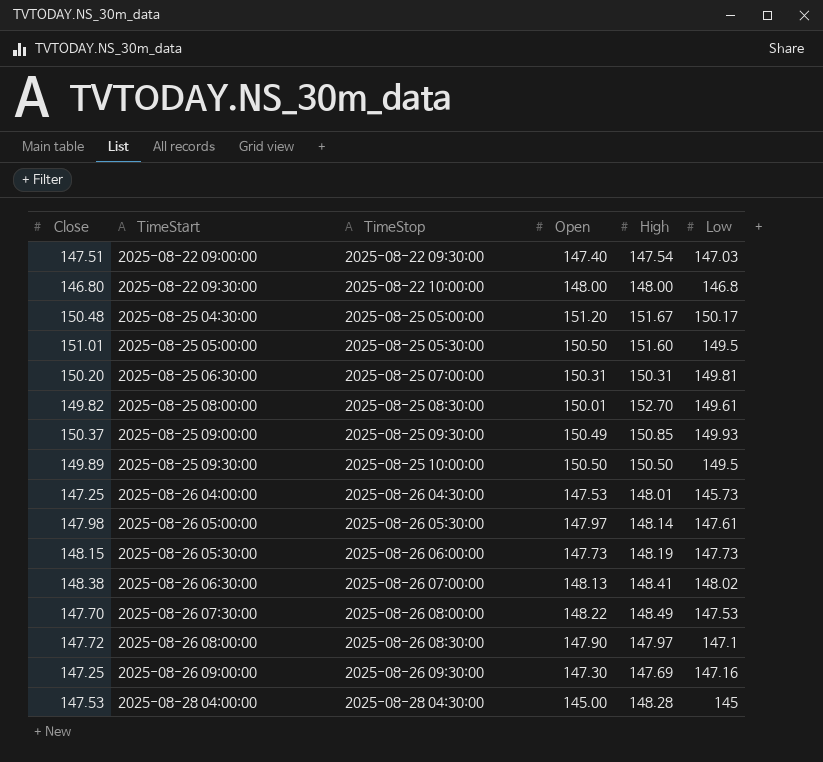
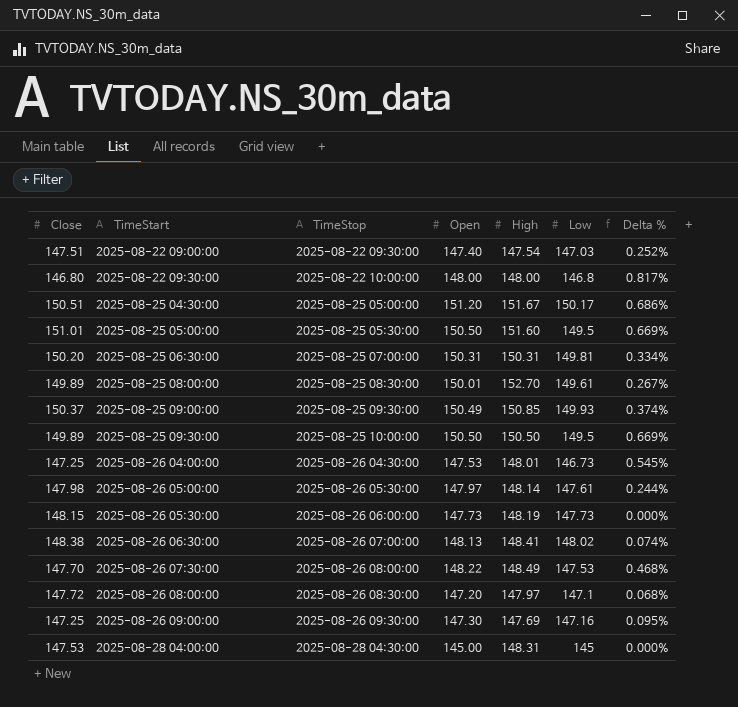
column Delta % | formula: none -> ([Open] - [Low]) / [Low]
2025-08-25 04:30:00 | Close: 150.48 -> 150.51
2025-08-25 08:00:00 | Close: 149.82 -> 149.89
2025-08-26 04:00:00 | Low: 145.73 -> 146.73
2025-08-26 08:00:00 | Open: 147.90 -> 147.20
2025-08-28 04:00:00 | High: 148.28 -> 148.31

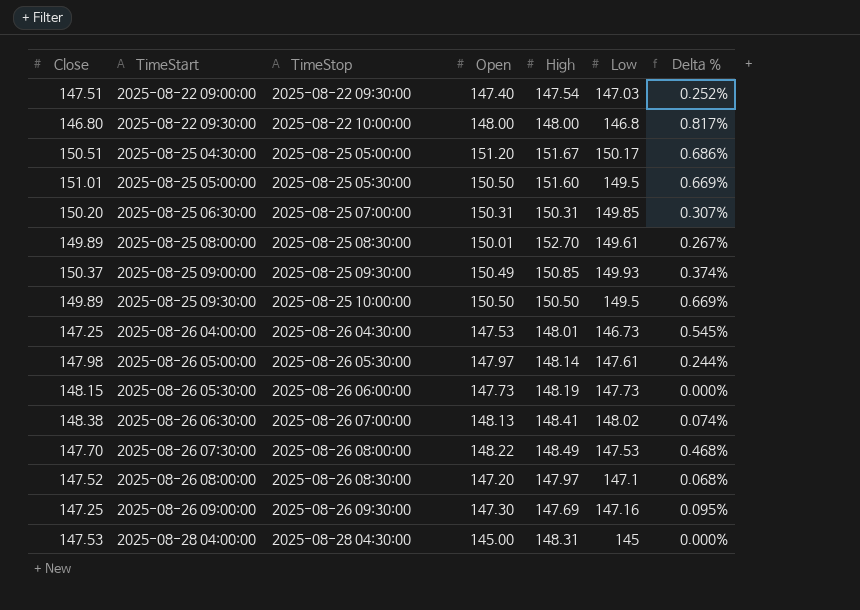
2025-08-25 06:30:00 | Low: 149.81 -> 149.85
2025-08-25 06:30:00 | Delta %: 0.334% -> 0.307%
2025-08-26 08:00:00 | Close: 147.72 -> 147.52

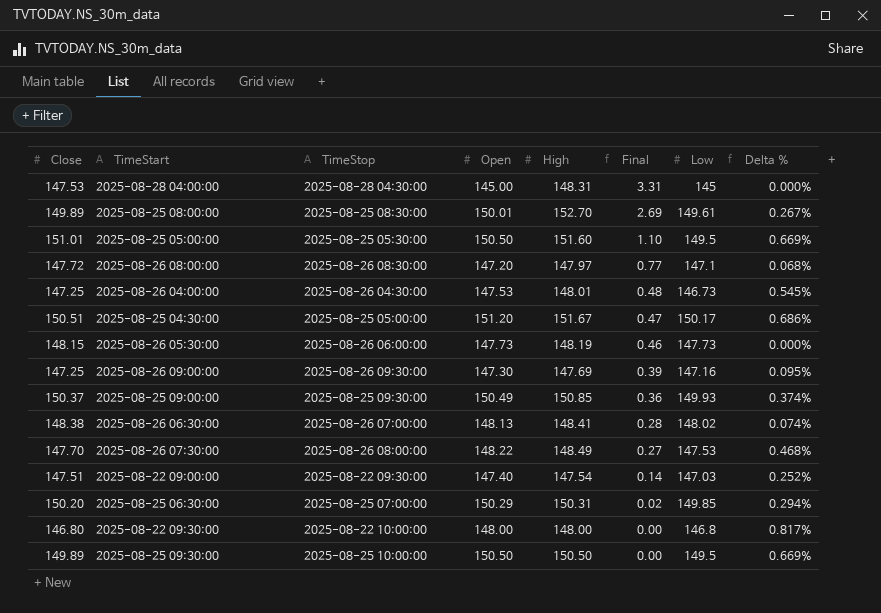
row order: TimeStart ascending -> Final descending
column Final | formula: none -> [High] - [Open]
row 2025-08-26 05:00:00: 147.98 | 2025-08-26 05:30:00 | 147.97 | 148.14 | 147.61 | 0.244% -> none
2025-08-26 08:00:00 | Close: 147.52 -> 147.72
2025-08-25 06:30:00 | Open: 150.31 -> 150.29
2025-08-25 06:30:00 | Delta %: 0.307% -> 0.294%

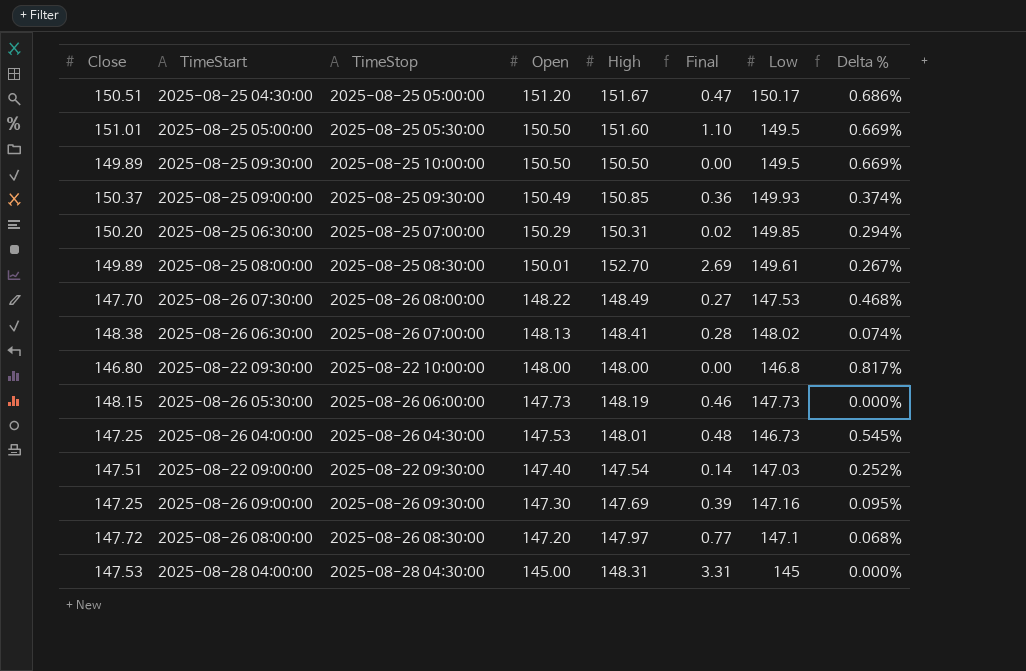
row order: Final descending -> Open descending

